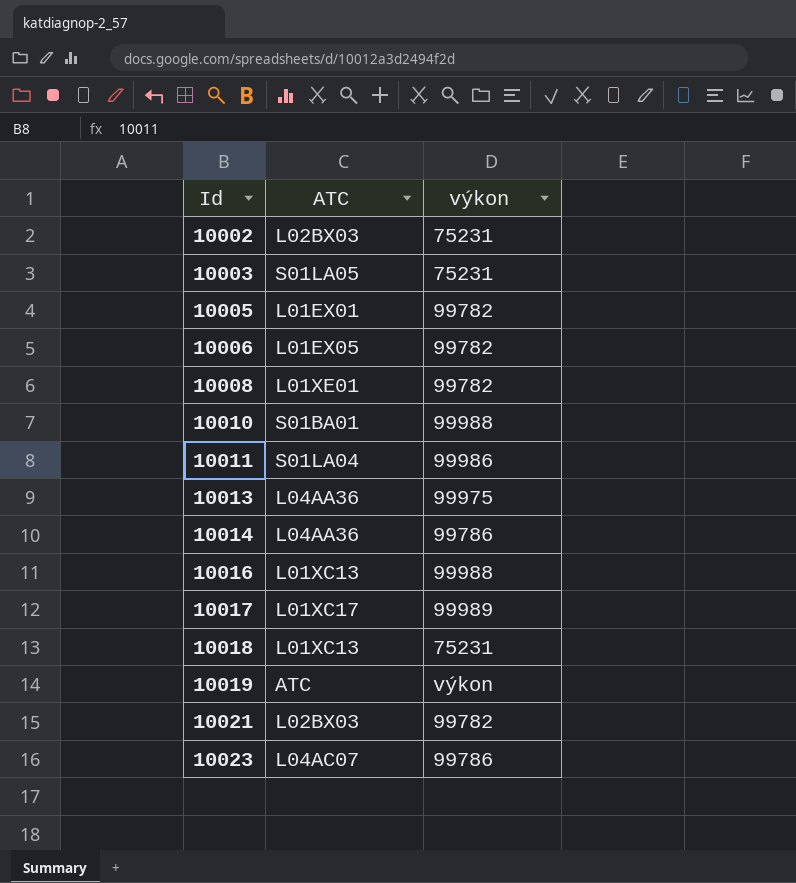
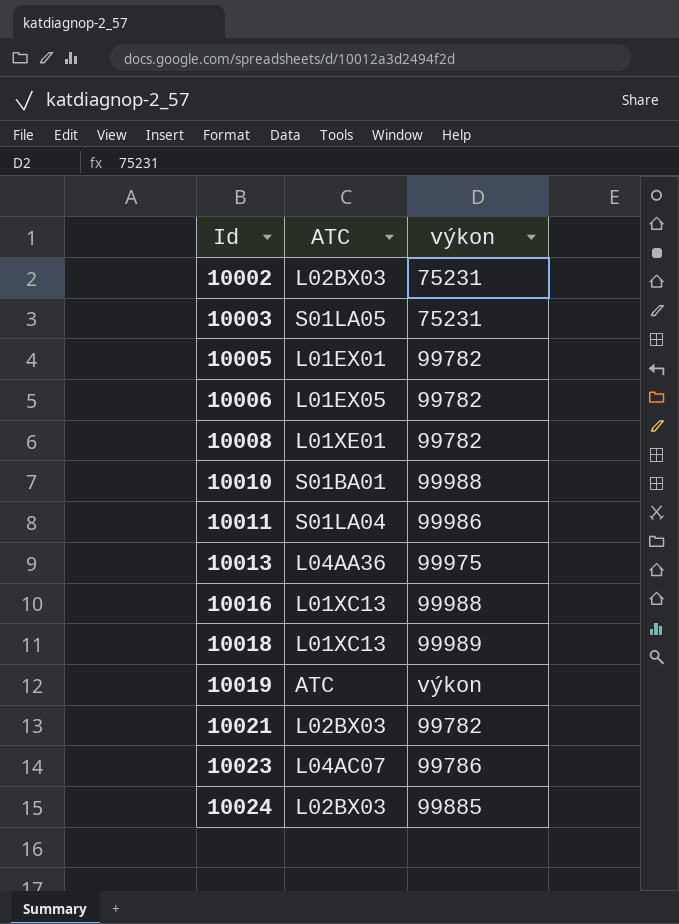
row 10014: L04AA36 | 99786 -> none
row 10017: L01XC17 | 99989 -> none
10018 | výkon: 75231 -> 99989
row 10024: none -> L02BX03 | 99885

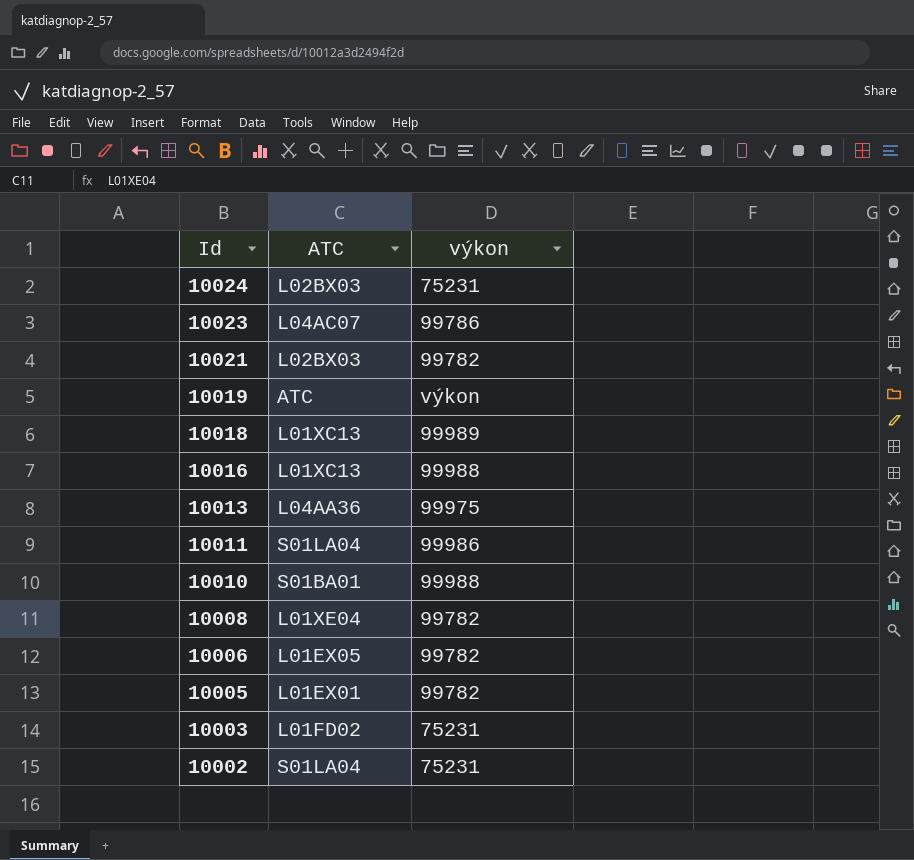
row order: Id ascending -> Id descending
10024 | výkon: 99885 -> 75231
10008 | ATC: L01XE01 -> L01XE04
10003 | ATC: S01LA05 -> L01FD02
10002 | ATC: L02BX03 -> S01LA04

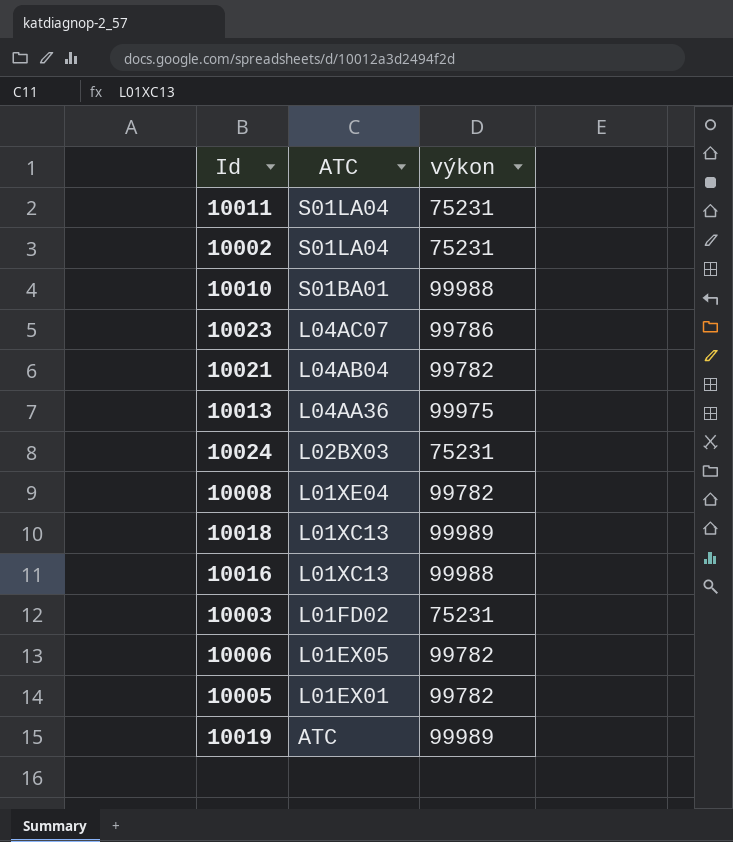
row order: Id descending -> ATC descending
10011 | výkon: 99986 -> 75231
10021 | ATC: L02BX03 -> L04AB04
10019 | výkon: výkon -> 99989

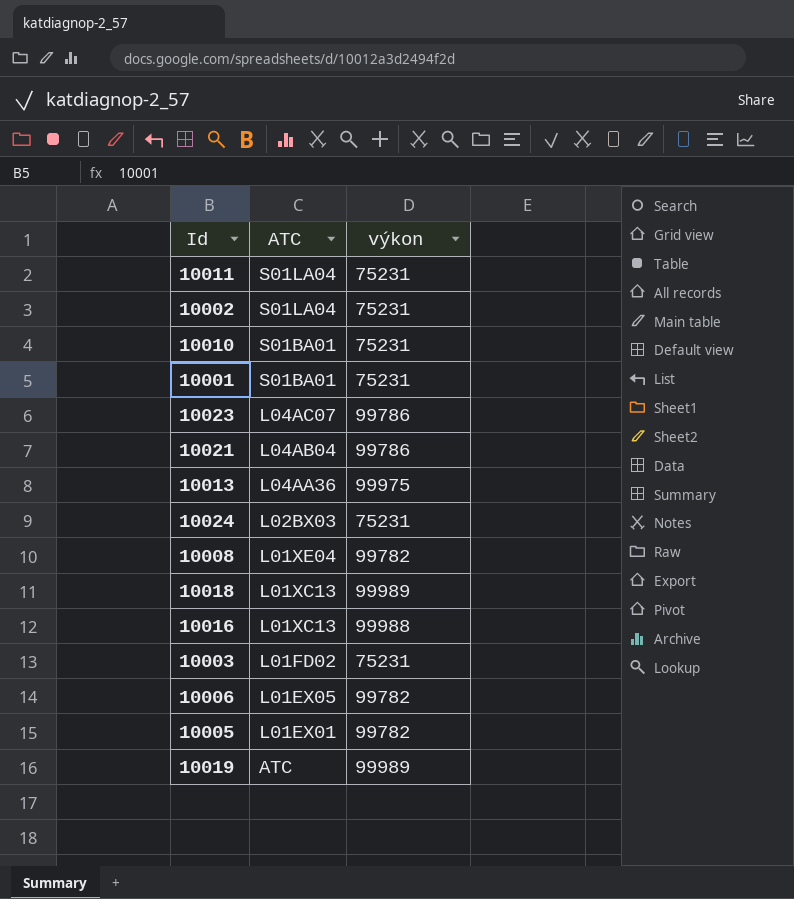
10010 | výkon: 99988 -> 75231
row 10001: none -> S01BA01 | 75231
10021 | výkon: 99782 -> 99786

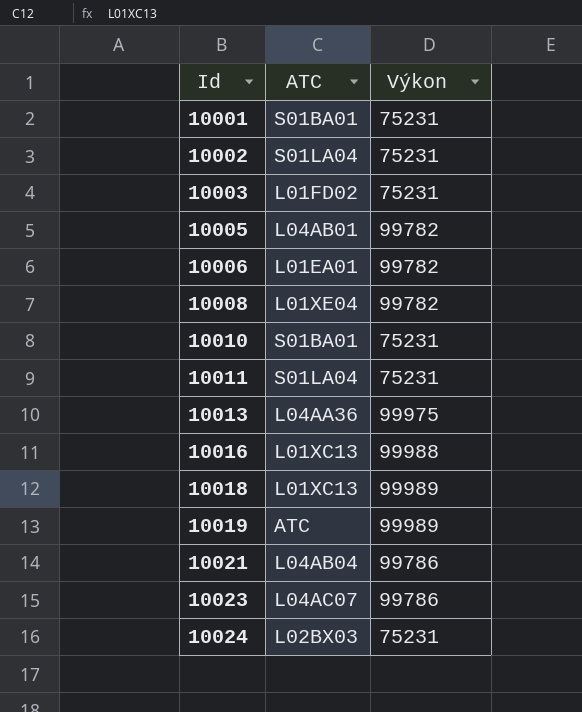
row order: ATC descending -> Id ascending
column name: výkon -> Výkon
10005 | ATC: L01EX01 -> L04AB01
10006 | ATC: L01EX05 -> L01EA01

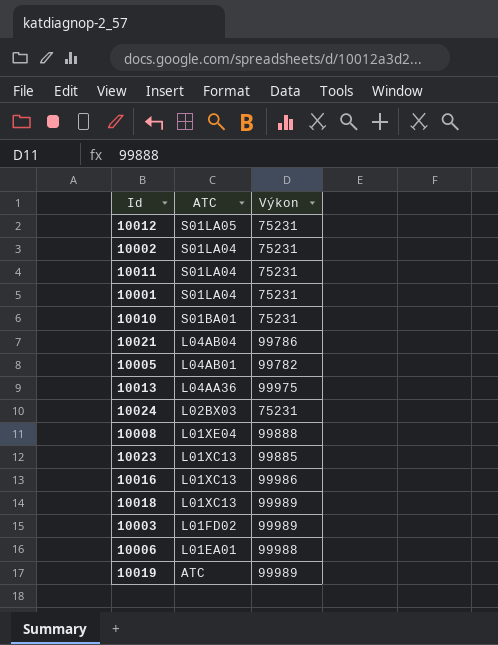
row order: Id ascending -> ATC descending
row 10012: none -> S01LA05 | 75231
10001 | ATC: S01BA01 -> S01LA04
10008 | Výkon: 99782 -> 99888
10023 | ATC: L04AC07 -> L01XC13
10023 | Výkon: 99786 -> 99885
10016 | Výkon: 99988 -> 99986
10003 | Výkon: 75231 -> 99989
10006 | Výkon: 99782 -> 99988

